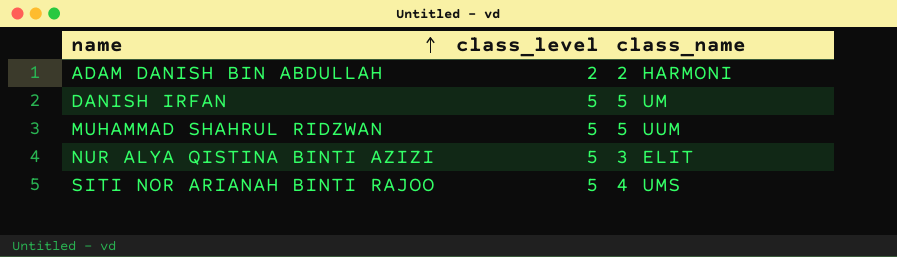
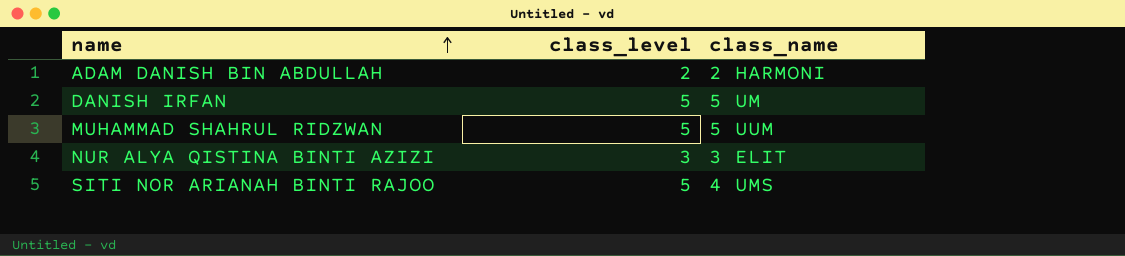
NUR ALYA QISTINA BINTI AZIZI | class_level: 5 -> 3

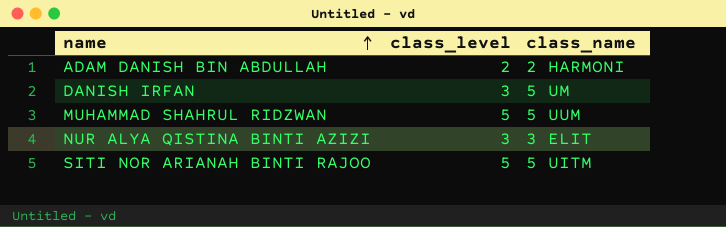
DANISH IRFAN | class_level: 5 -> 3
SITI NOR ARIANAH BINTI RAJOO | class_name: 4 UMS -> 5 UITM

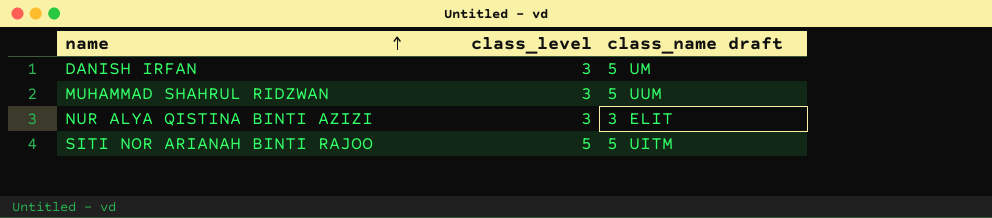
column name: class_name -> class_name draft
row ADAM DANISH BIN ABDULLAH: 2 | 2 HARMONI -> none
MUHAMMAD SHAHRUL RIDZWAN | class_level: 5 -> 3

